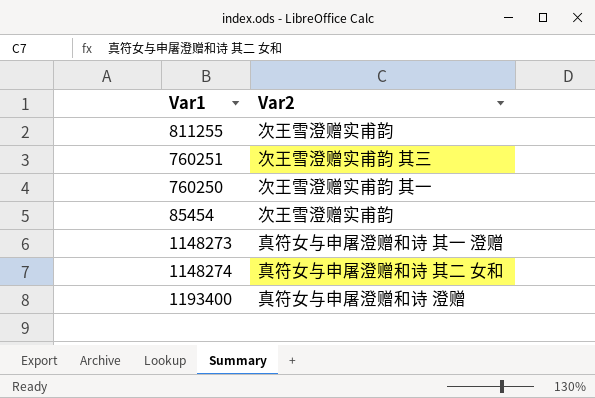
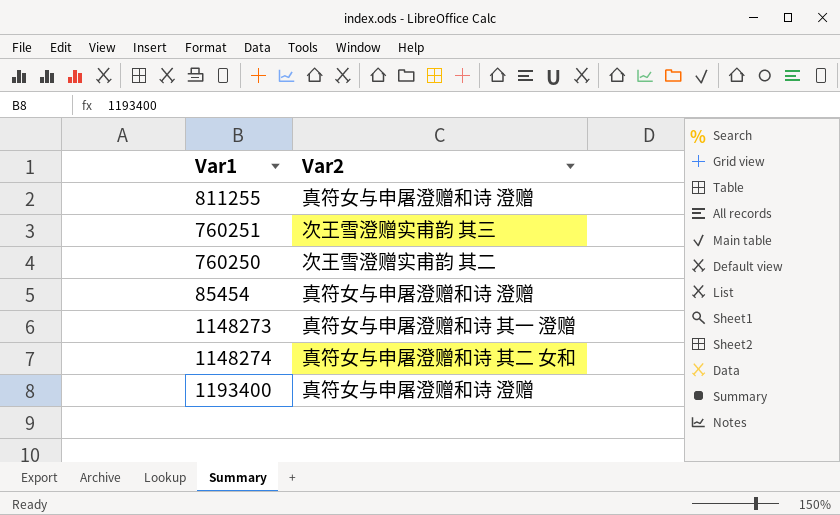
811255 | Var2: 次王雪澄赠实甫韵 -> 真符女与申屠澄赠和诗 澄赠
760250 | Var2: 次王雪澄赠实甫韵 其一 -> 次王雪澄赠实甫韵 其二
85454 | Var2: 次王雪澄赠实甫韵 -> 真符女与申屠澄赠和诗 澄赠

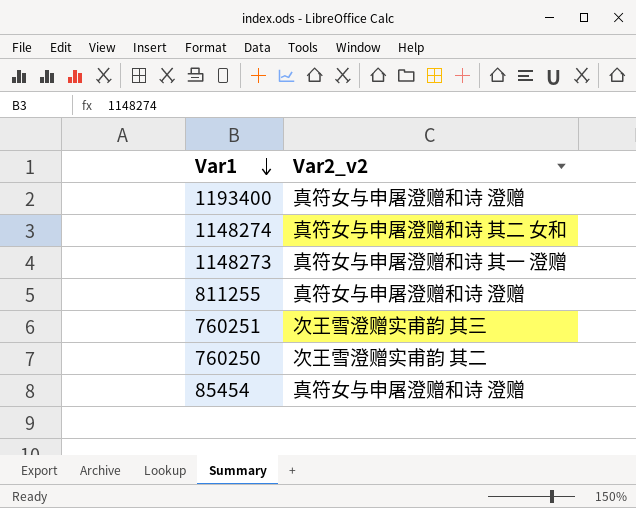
row order: none -> Var1 descending
column name: Var2 -> Var2_v2

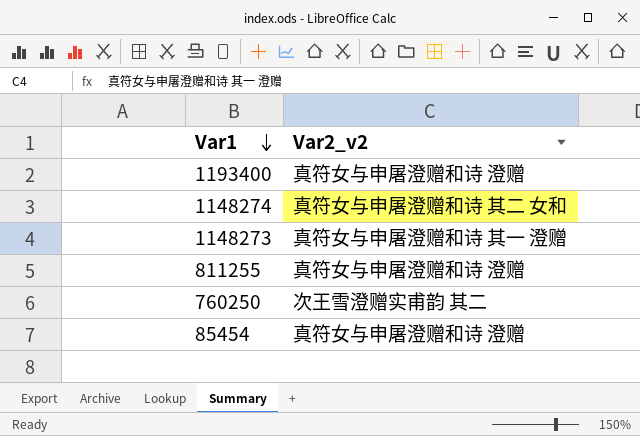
row 760251: 次王雪澄赠实甫韵 其三 -> none

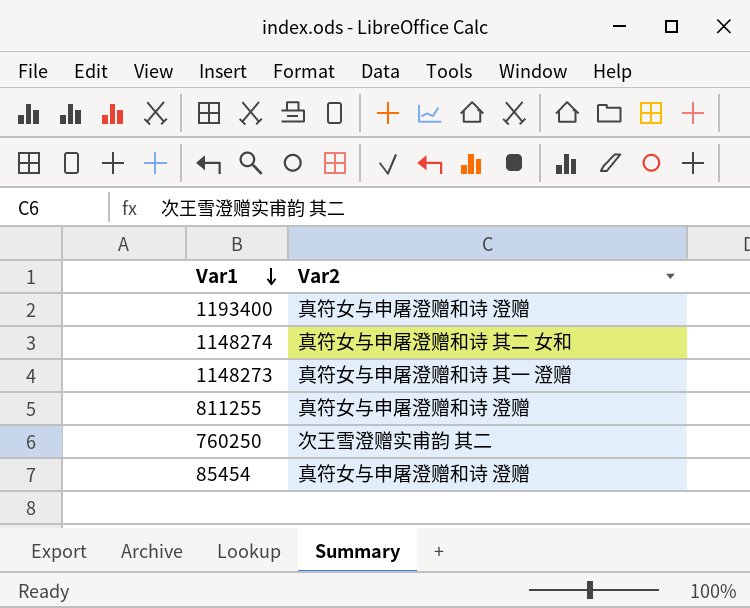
column name: Var2_v2 -> Var2

